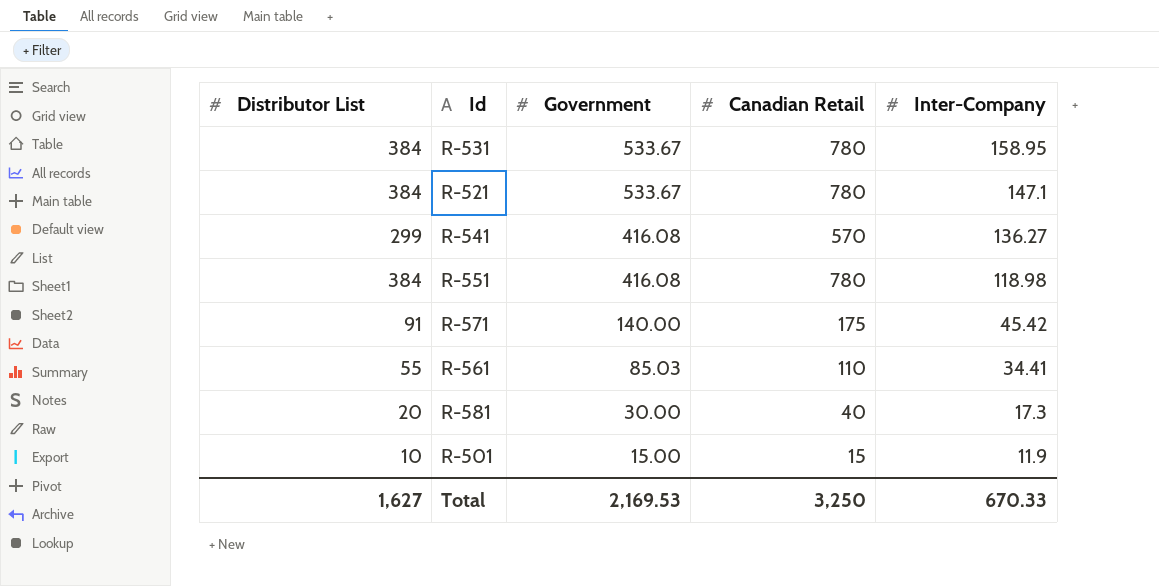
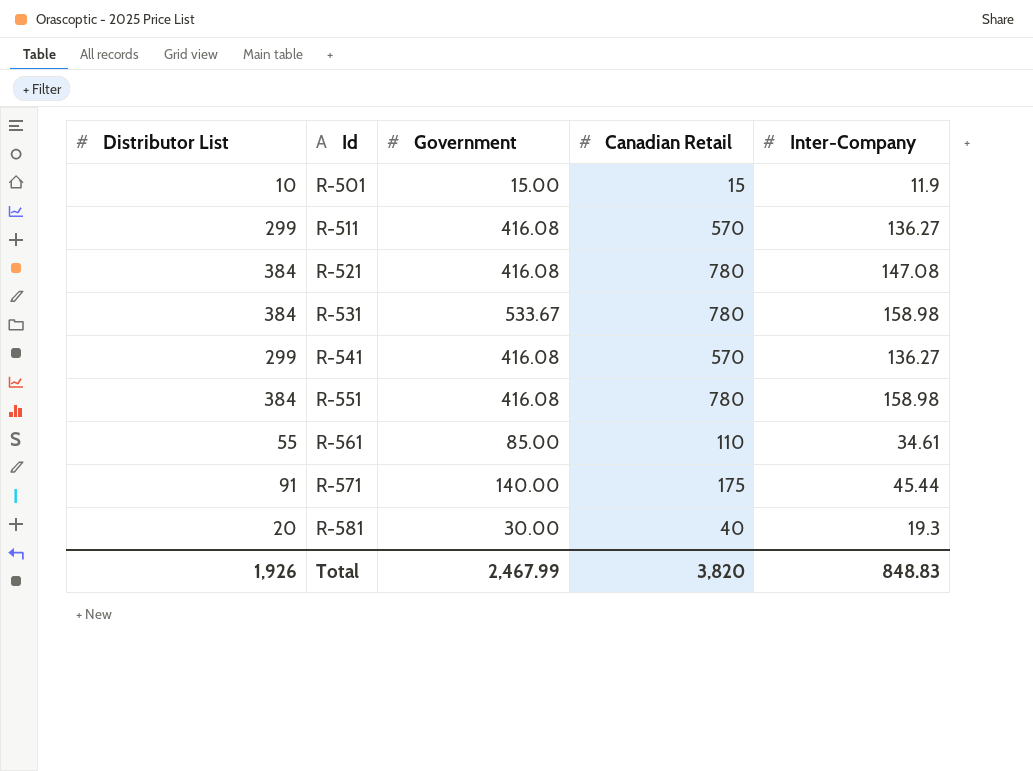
row order: Government descending -> Id ascending
row R-511: none -> 299 | 416.08 | 570 | 136.27
R-521 | Government: 533.67 -> 416.08
R-521 | Inter-Company: 147.1 -> 147.08
R-531 | Inter-Company: 158.95 -> 158.98
R-551 | Inter-Company: 118.98 -> 158.98
R-561 | Government: 85.03 -> 85.00
R-561 | Inter-Company: 34.41 -> 34.61
R-571 | Inter-Company: 45.42 -> 45.44
R-581 | Inter-Company: 17.3 -> 19.3
Total | Distributor List: 1,627 -> 1,926
Total | Government: 2,169.53 -> 2,467.99
Total | Canadian Retail: 3,250 -> 3,820
Total | Inter-Company: 670.33 -> 848.83

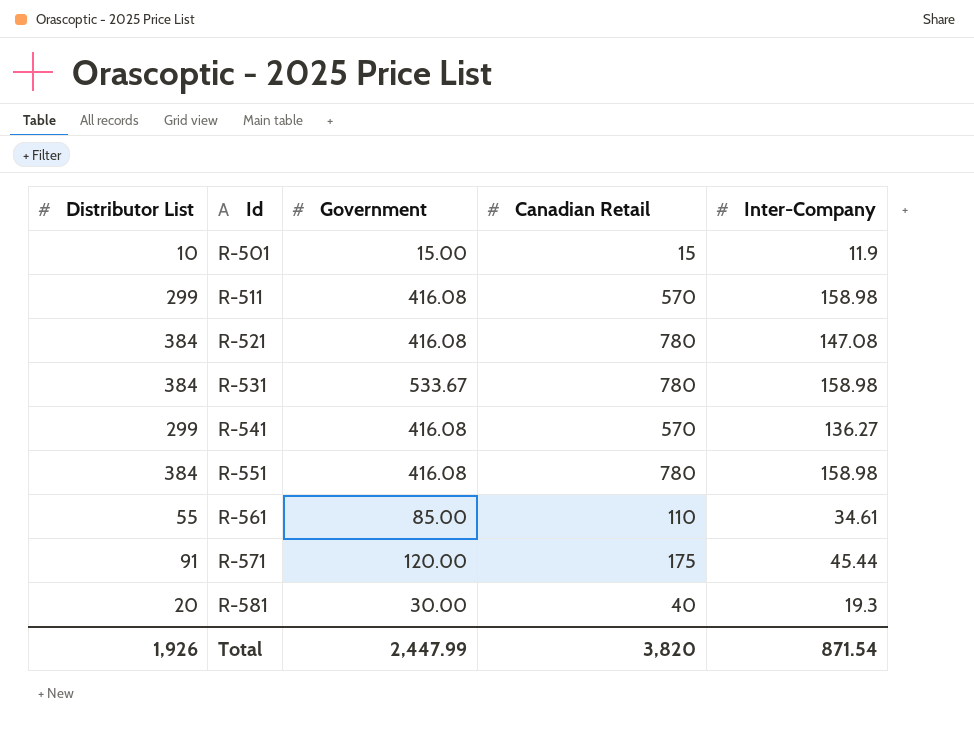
R-511 | Inter-Company: 136.27 -> 158.98
R-571 | Government: 140.00 -> 120.00
Total | Government: 2,467.99 -> 2,447.99
Total | Inter-Company: 848.83 -> 871.54

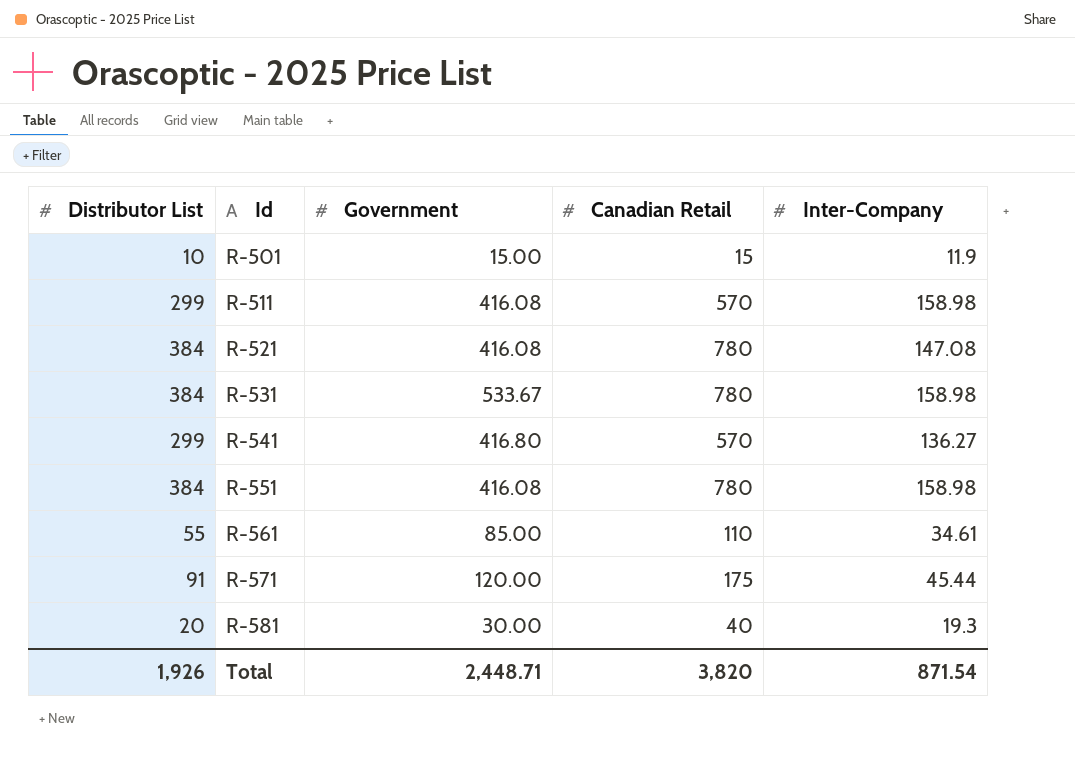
R-541 | Government: 416.08 -> 416.80
Total | Government: 2,447.99 -> 2,448.71

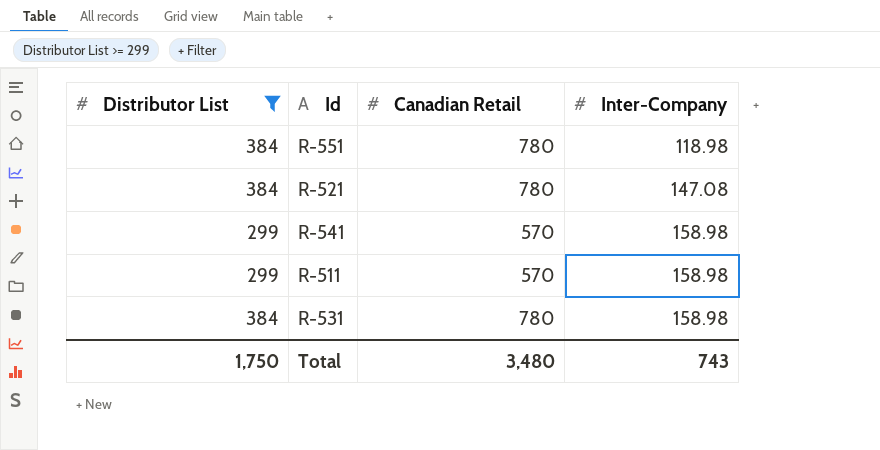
filter: none -> Distributor List >= 299
row order: Id ascending -> Inter-Company ascending
column Government | position: 3 -> none
R-551 | Inter-Company: 158.98 -> 118.98
R-541 | Inter-Company: 136.27 -> 158.98
Total | Distributor List: 1,926 -> 1,750
Total | Canadian Retail: 3,820 -> 3,480
Total | Inter-Company: 871.54 -> 743

